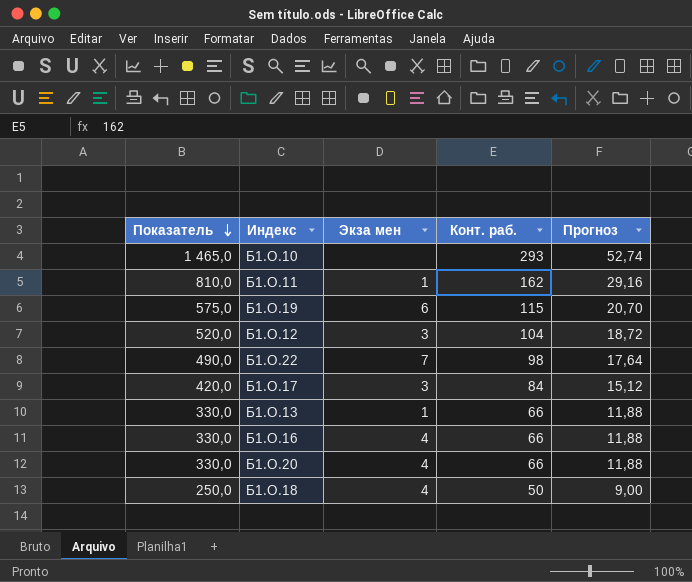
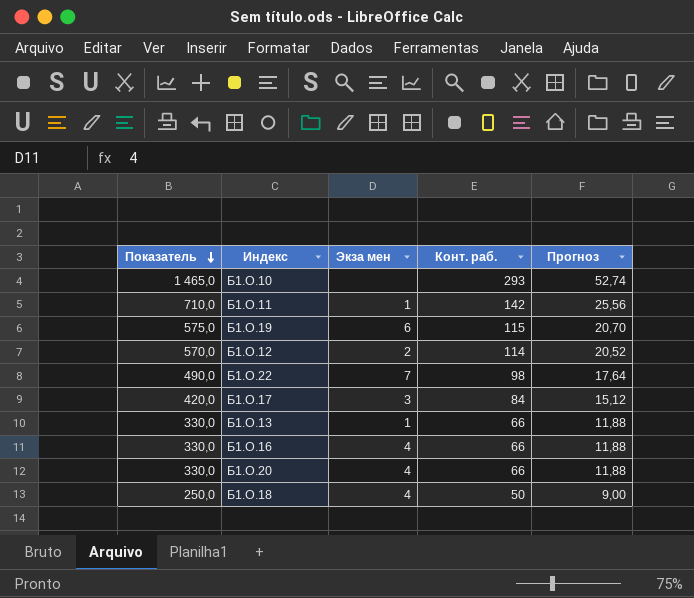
Б1.О.11 | Показатель: 810,0 -> 710,0
Б1.О.11 | Конт. раб.: 162 -> 142
Б1.О.11 | Прогноз: 29,16 -> 25,56
Б1.О.12 | Показатель: 520,0 -> 570,0
Б1.О.12 | Экза мен: 3 -> 2
Б1.О.12 | Конт. раб.: 104 -> 114
Б1.О.12 | Прогноз: 18,72 -> 20,52

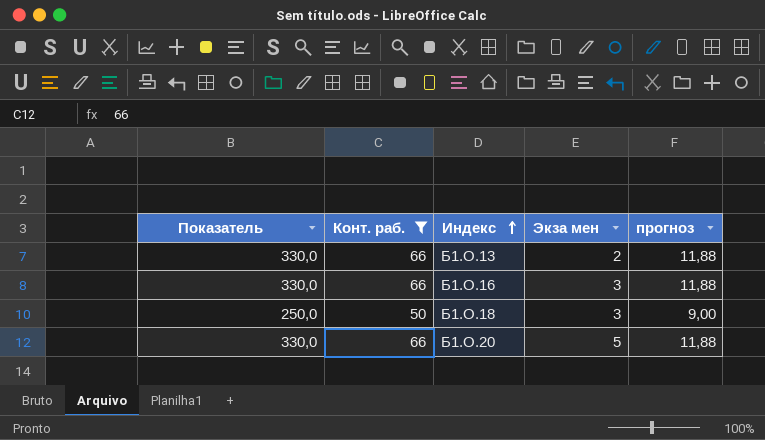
filter: none -> Конт. раб. <= 66
row order: Показатель descending -> Индекс ascending
column Конт. раб. | position: 4 -> 2
column name: Прогноз -> прогноз
Б1.О.13 | Экза мен: 1 -> 2
Б1.О.16 | Экза мен: 4 -> 3
Б1.О.18 | Экза мен: 4 -> 3
Б1.О.20 | Экза мен: 4 -> 5

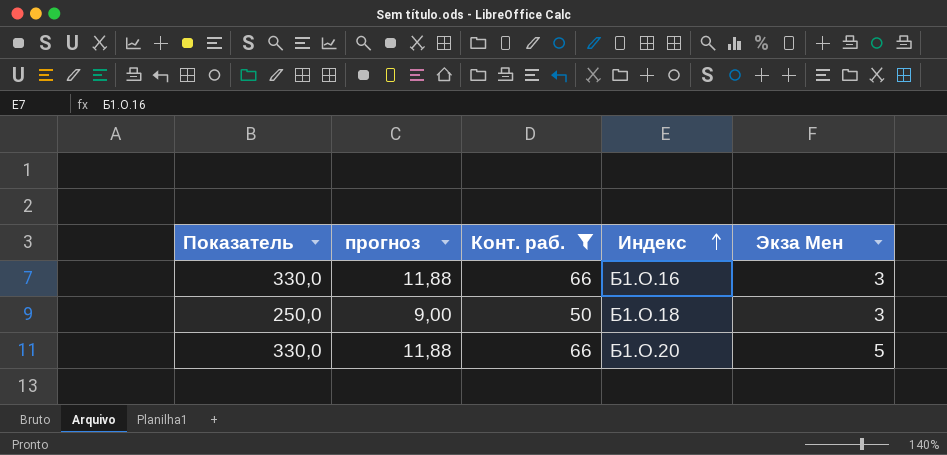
column прогноз | position: 5 -> 2
column name: Экза мен -> Экза Мен
row Б1.О.13: 330,0 | 66 | 2 | 11,88 -> none

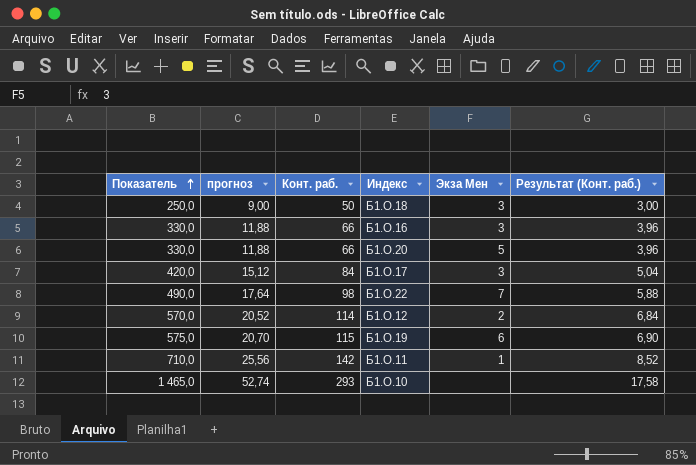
filter: Конт. раб. <= 66 -> none
row order: Индекс ascending -> Показатель ascending
column Результат (Конт. раб.) | formula: none -> [Конт. раб.] * 0,06

